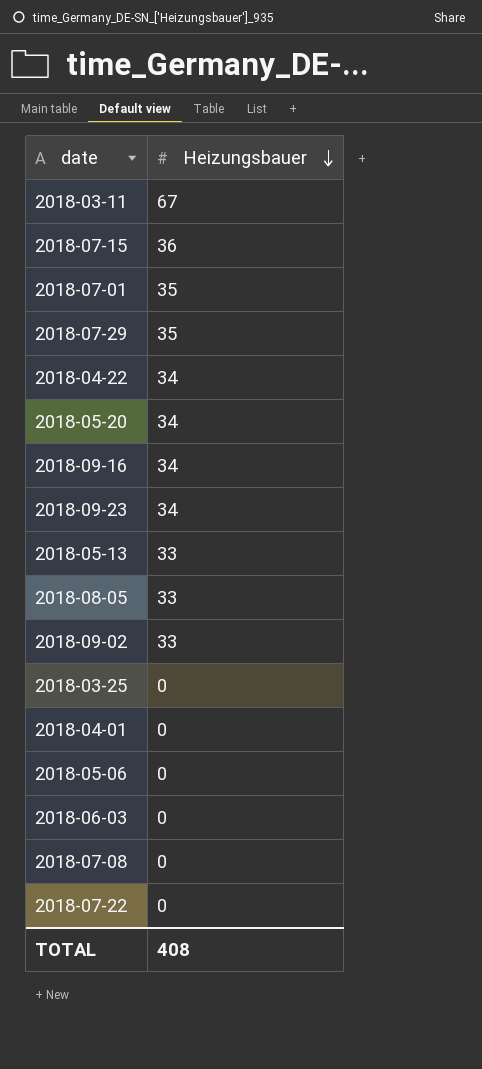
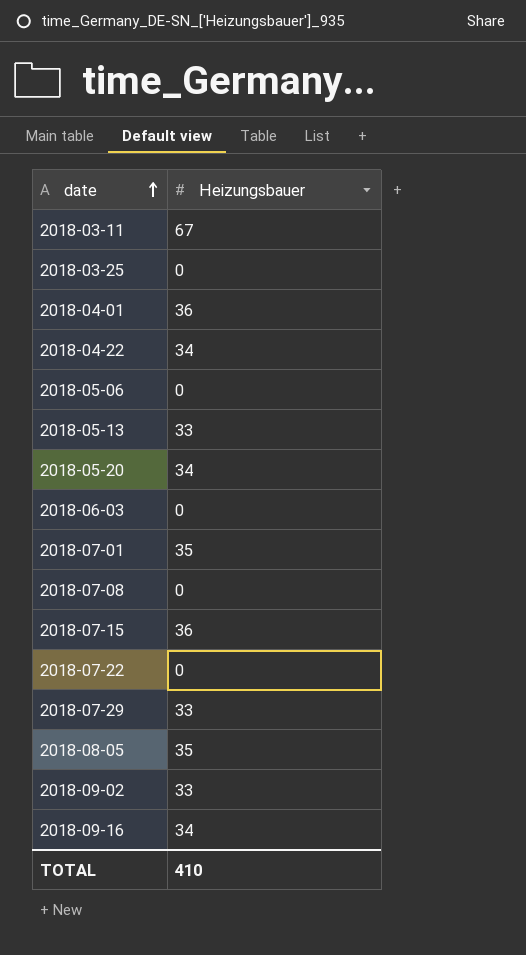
row order: Heizungsbauer descending -> date ascending
row 2018-09-23: 34 -> none
2018-04-01 | Heizungsbauer: 0 -> 36
2018-07-29 | Heizungsbauer: 35 -> 33
2018-08-05 | Heizungsbauer: 33 -> 35
TOTAL | Heizungsbauer: 408 -> 410

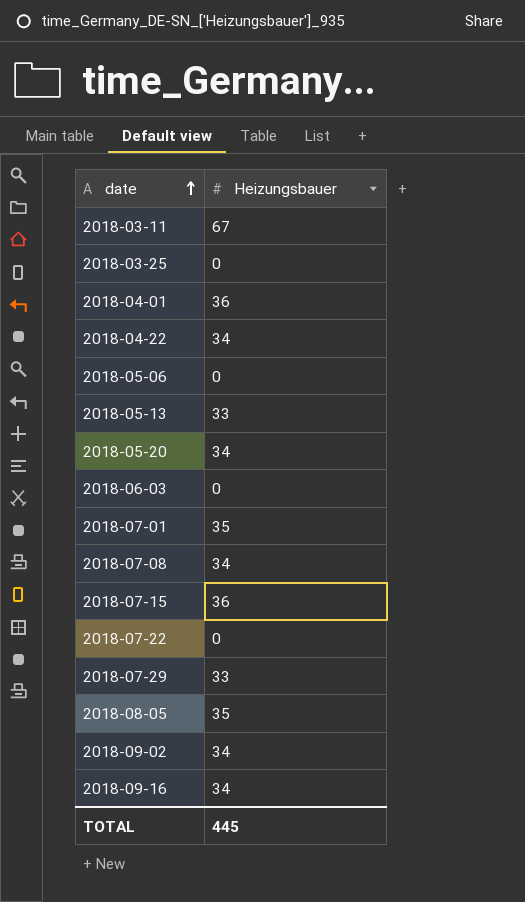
2018-07-08 | Heizungsbauer: 0 -> 34
2018-09-02 | Heizungsbauer: 33 -> 34
TOTAL | Heizungsbauer: 410 -> 445

